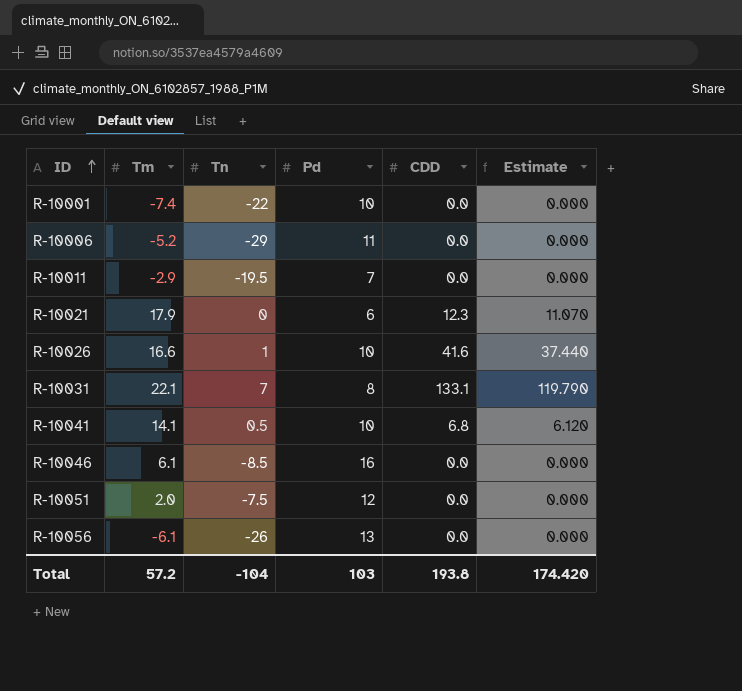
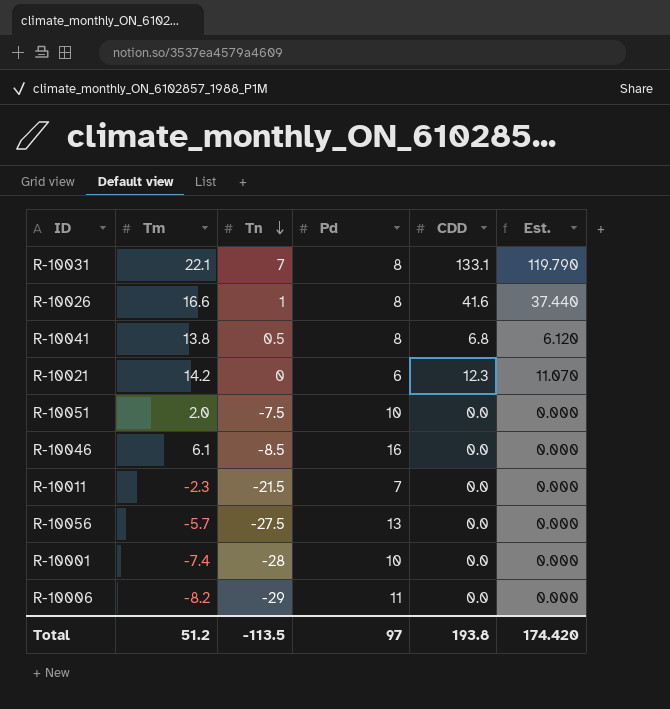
row order: ID ascending -> Tn descending
column name: Estimate -> Est.
R-10026 | Pd: 10 -> 8
R-10041 | Tm: 14.1 -> 13.8
R-10041 | Pd: 10 -> 8
R-10021 | Tm: 17.9 -> 14.2
R-10051 | Pd: 12 -> 10
R-10011 | Tm: -2.9 -> -2.3
R-10011 | Tn: -19.5 -> -21.5
R-10056 | Tm: -6.1 -> -5.7
R-10056 | Tn: -26 -> -27.5
R-10001 | Tn: -22 -> -28
R-10006 | Tm: -5.2 -> -8.2
Total | Tm: 57.2 -> 51.2
Total | Tn: -104 -> -113.5
Total | Pd: 103 -> 97

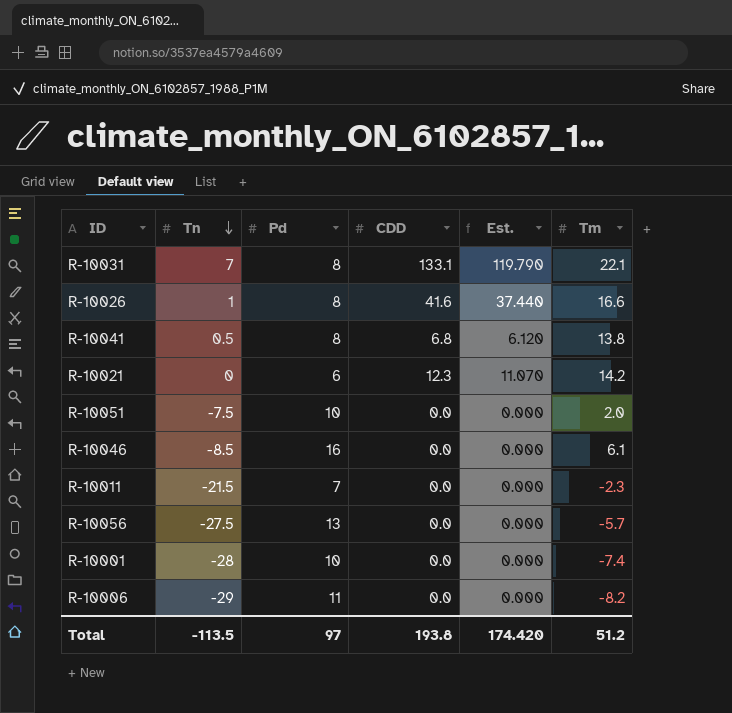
column Tm | position: 2 -> 6

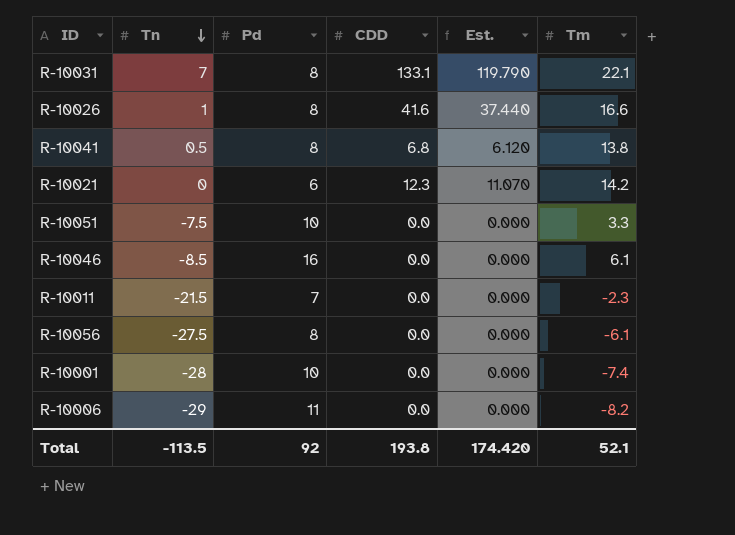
R-10051 | Tm: 2.0 -> 3.3
R-10056 | Pd: 13 -> 8
R-10056 | Tm: -5.7 -> -6.1
Total | Pd: 97 -> 92
Total | Tm: 51.2 -> 52.1

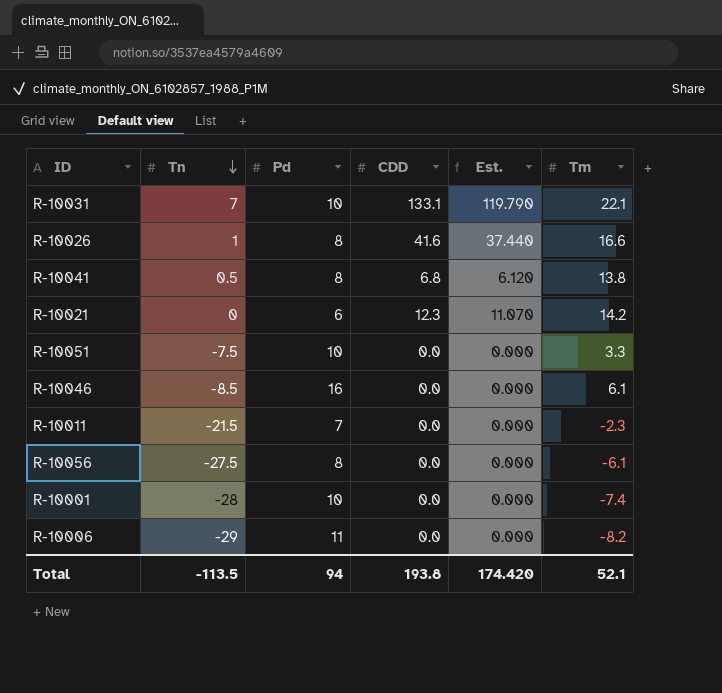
R-10031 | Pd: 8 -> 10
Total | Pd: 92 -> 94

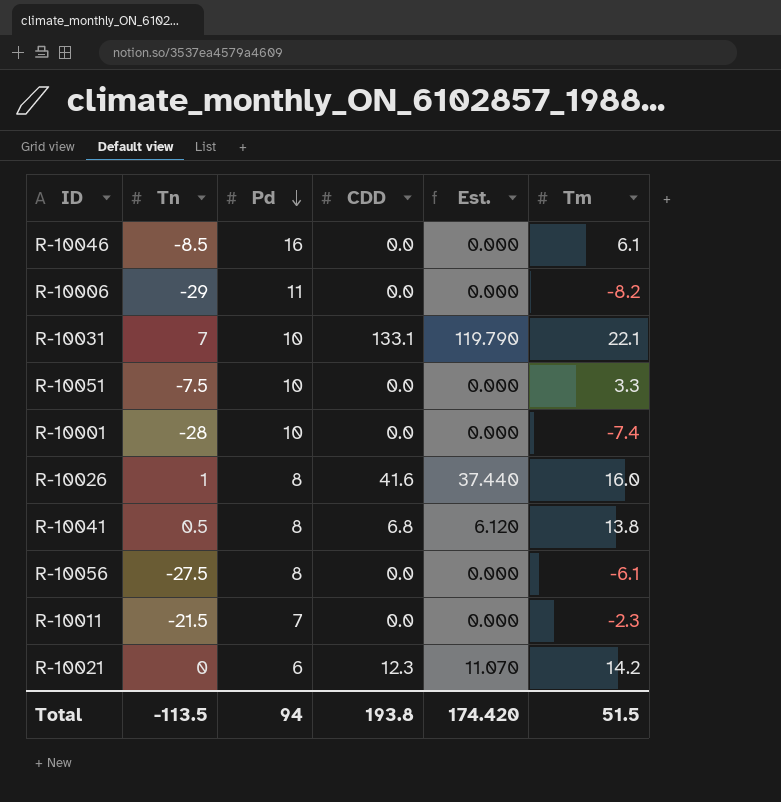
row order: Tn descending -> Pd descending
R-10026 | Tm: 16.6 -> 16.0
Total | Tm: 52.1 -> 51.5

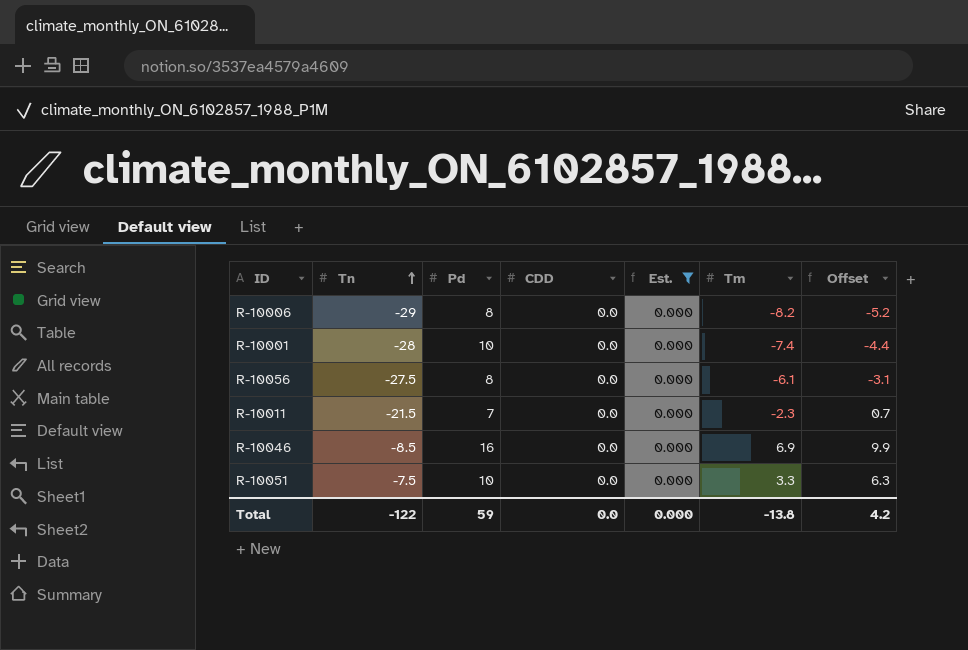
filter: none -> Est. = 0.000
row order: Pd descending -> Tn ascending
column Offset | formula: none -> [Tm] + 3
R-10006 | Pd: 11 -> 8
R-10046 | Tm: 6.1 -> 6.9
Total | Tn: -113.5 -> -122
Total | Pd: 94 -> 59
Total | CDD: 193.8 -> 0.0
Total | Est.: 174.420 -> 0.000
Total | Tm: 51.5 -> -13.8

